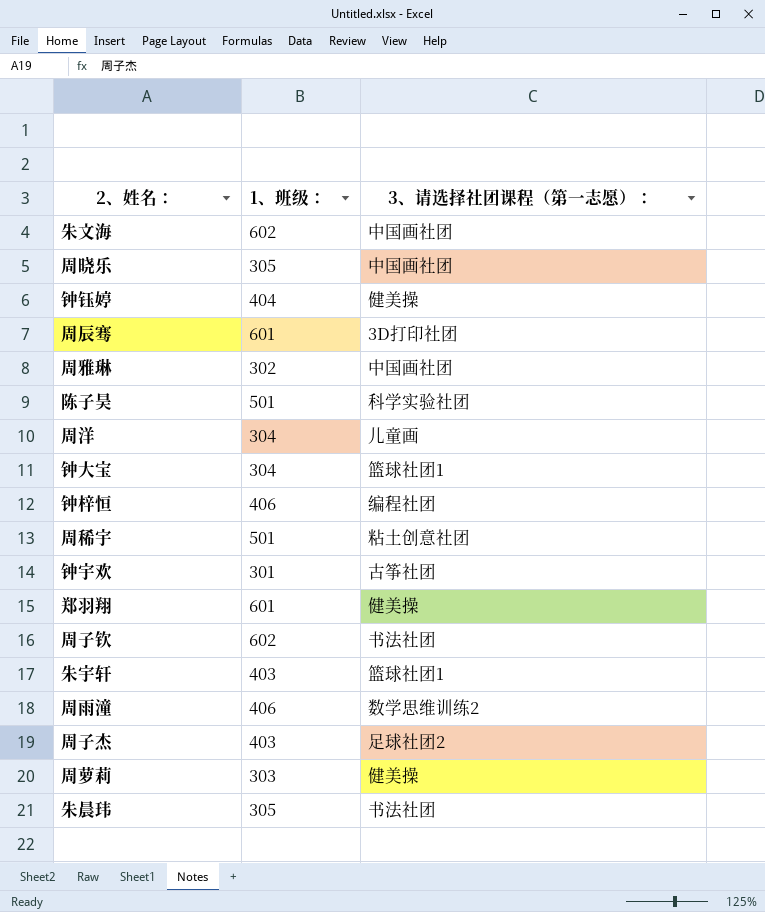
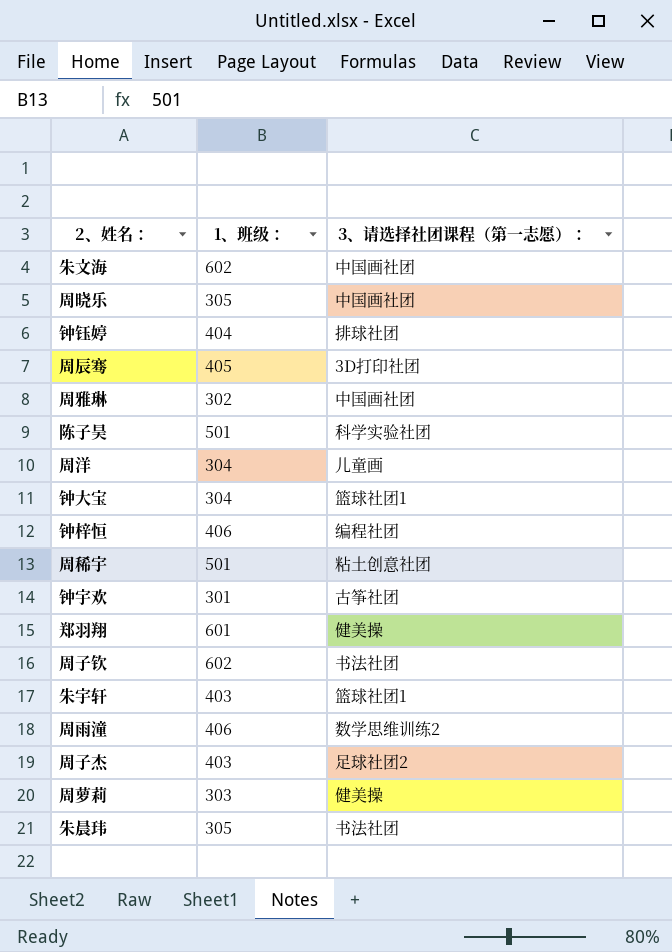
钟钰婷 | 3、请选择社团课程（第一志愿）：: 健美操 -> 排球社团
周辰骞 | 1、班级：: 601 -> 405

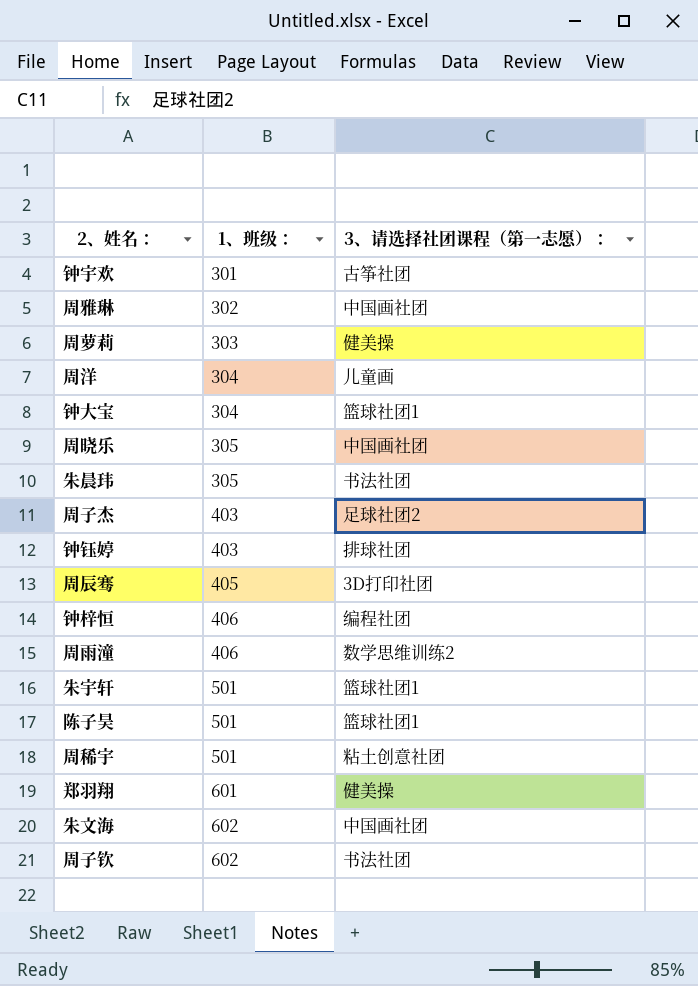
row order: none -> 1、班级： ascending
钟钰婷 | 1、班级：: 404 -> 403
朱宇轩 | 1、班级：: 403 -> 501
陈子昊 | 3、请选择社团课程（第一志愿）：: 科学实验社团 -> 篮球社团1

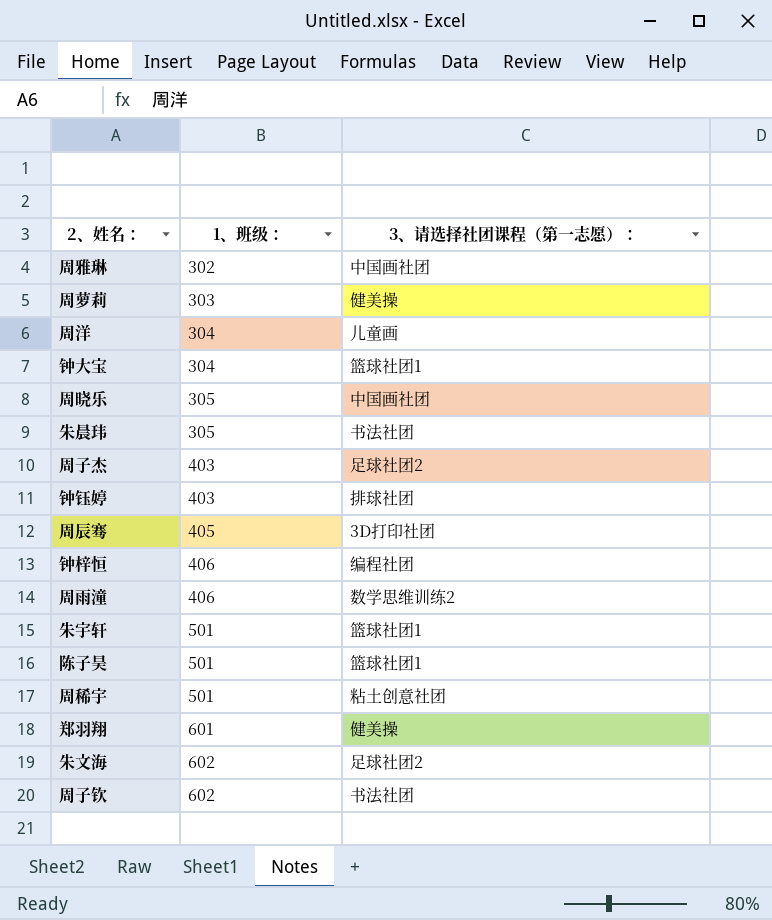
row 钟宇欢: 301 | 古筝社团 -> none
朱文海 | 3、请选择社团课程（第一志愿）：: 中国画社团 -> 足球社团2

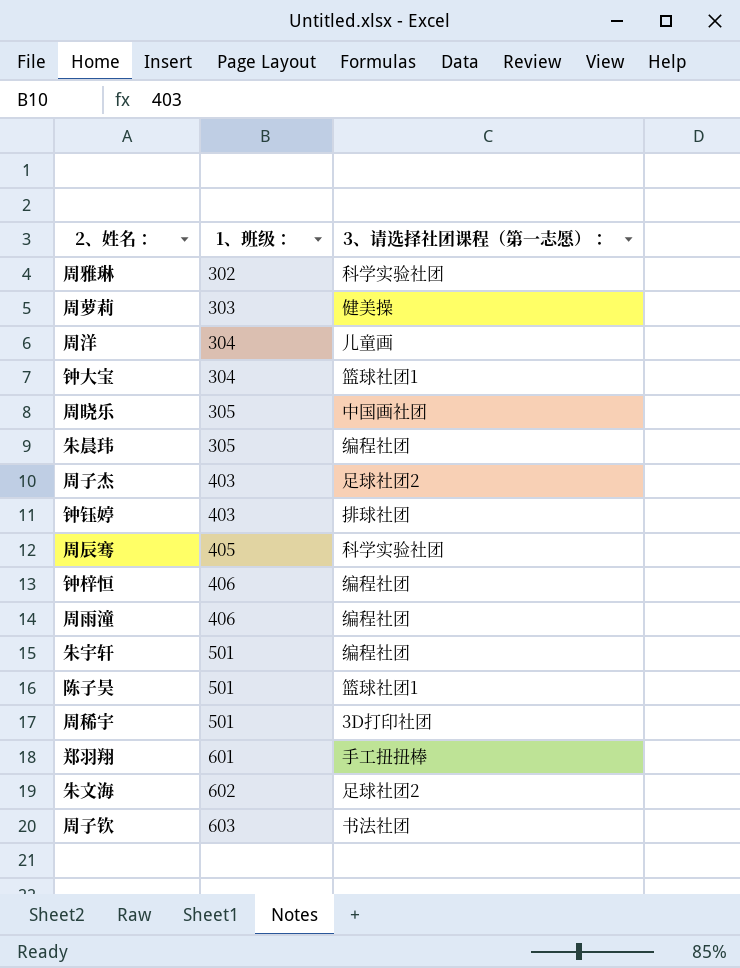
周雅琳 | 3、请选择社团课程（第一志愿）：: 中国画社团 -> 科学实验社团
朱晨玮 | 3、请选择社团课程（第一志愿）：: 书法社团 -> 编程社团
周辰骞 | 3、请选择社团课程（第一志愿）：: 3D打印社团 -> 科学实验社团
周雨潼 | 3、请选择社团课程（第一志愿）：: 数学思维训练2 -> 编程社团
朱宇轩 | 3、请选择社团课程（第一志愿）：: 篮球社团1 -> 编程社团
周稀宇 | 3、请选择社团课程（第一志愿）：: 粘土创意社团 -> 3D打印社团
郑羽翔 | 3、请选择社团课程（第一志愿）：: 健美操 -> 手工扭扭棒
周子钦 | 1、班级：: 602 -> 603

